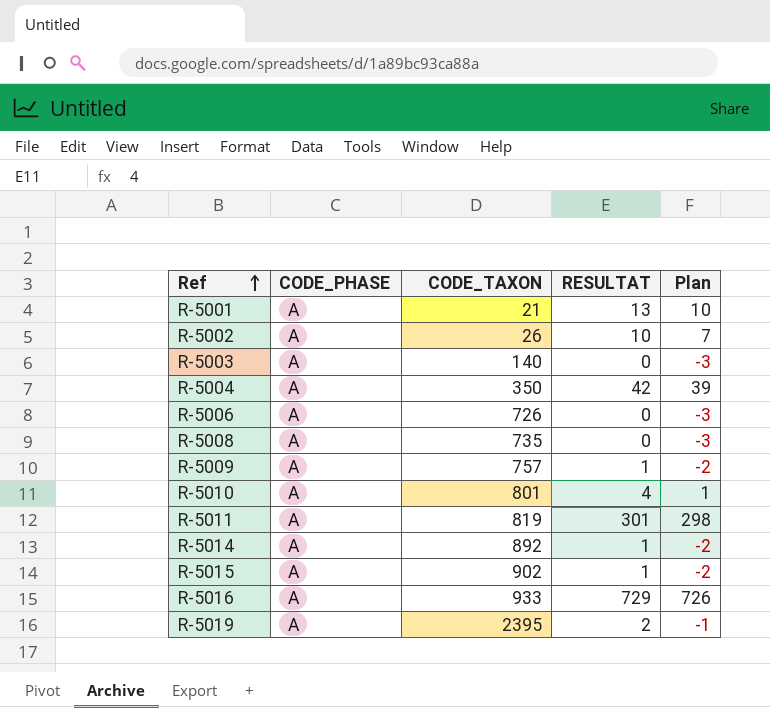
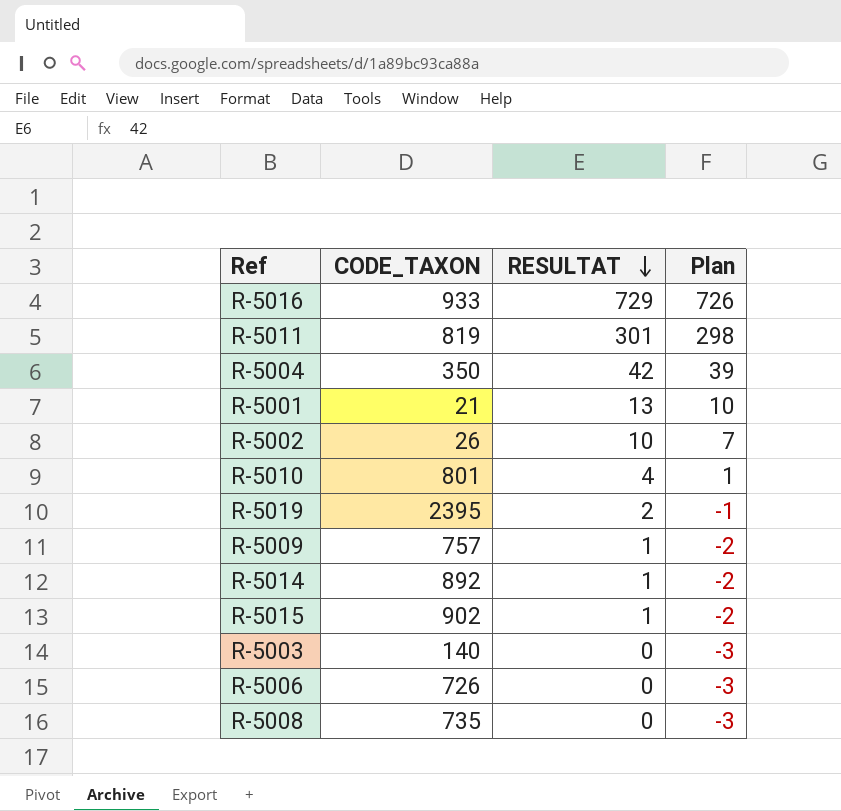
row order: Ref ascending -> RESULTAT descending
column CODE_PHASE | position: 2 -> none

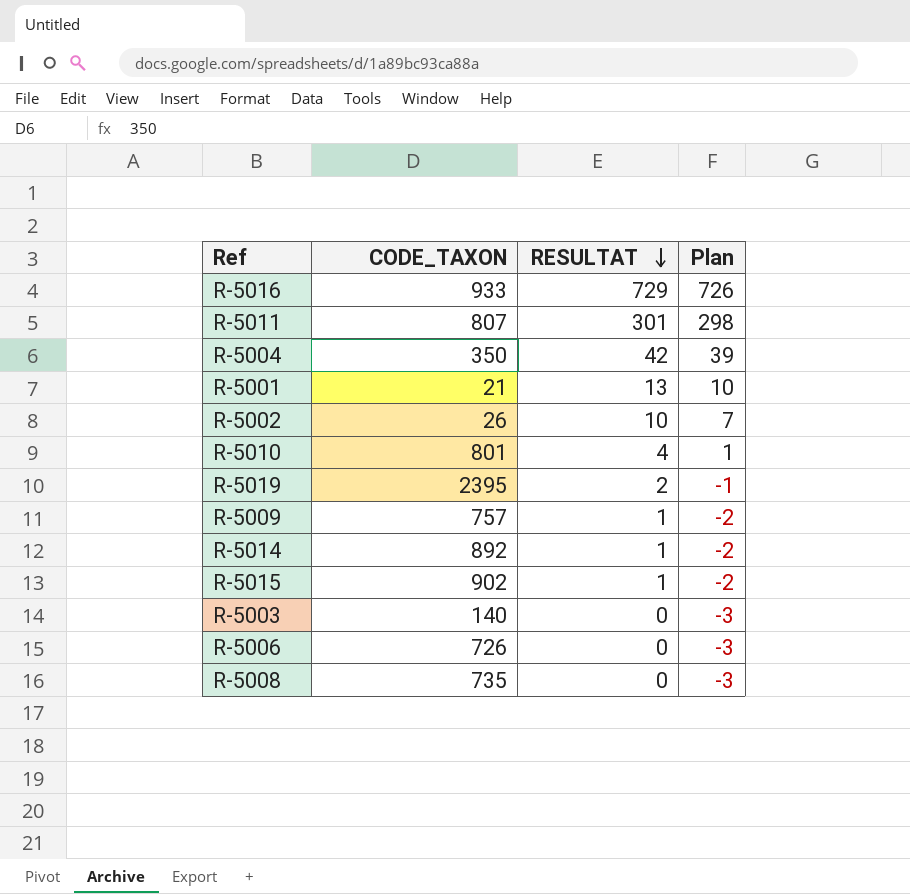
R-5011 | CODE_TAXON: 819 -> 807

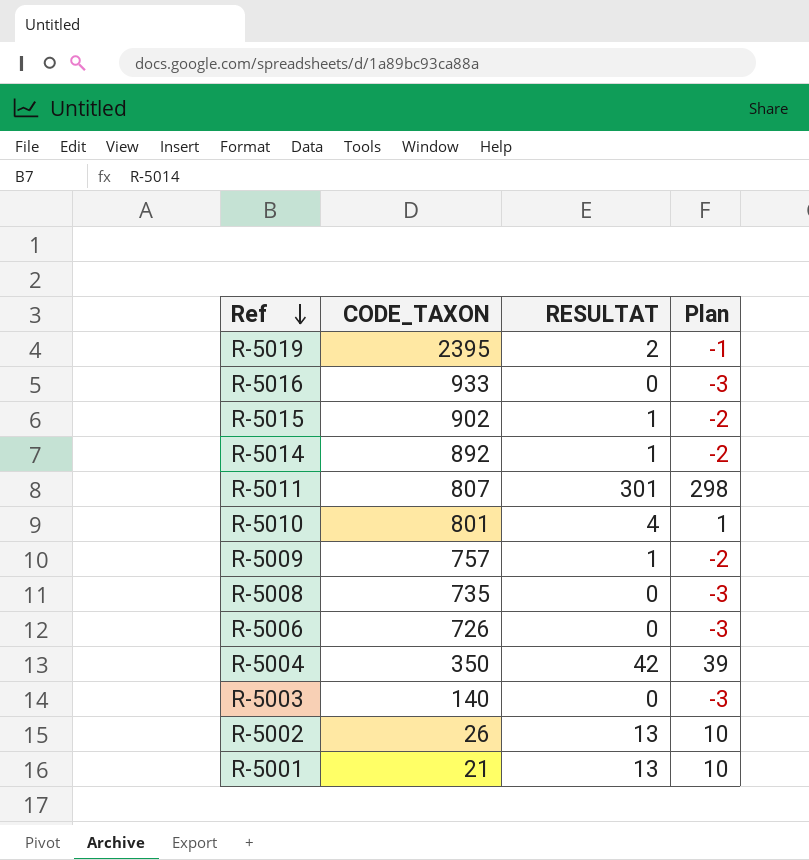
row order: RESULTAT descending -> Ref descending
R-5016 | RESULTAT: 729 -> 0
R-5016 | Plan: 726 -> -3
R-5002 | RESULTAT: 10 -> 13
R-5002 | Plan: 7 -> 10

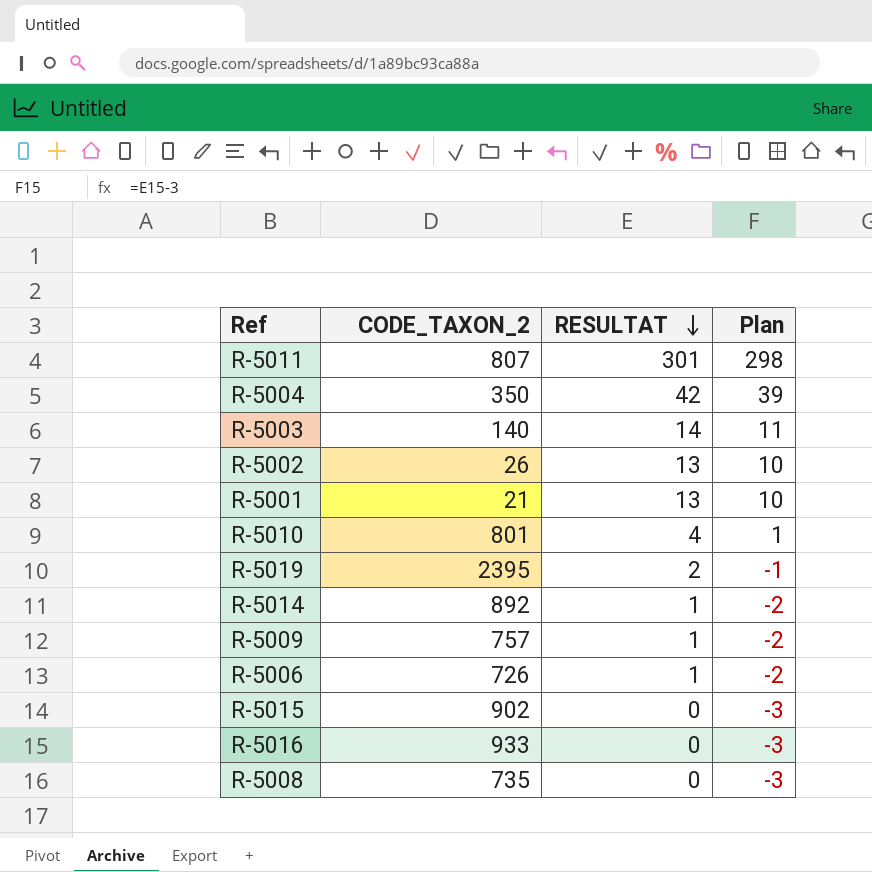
row order: Ref descending -> RESULTAT descending
column name: CODE_TAXON -> CODE_TAXON_2
R-5003 | RESULTAT: 0 -> 14
R-5003 | Plan: -3 -> 11
R-5006 | RESULTAT: 0 -> 1
R-5006 | Plan: -3 -> -2
R-5015 | RESULTAT: 1 -> 0
R-5015 | Plan: -2 -> -3

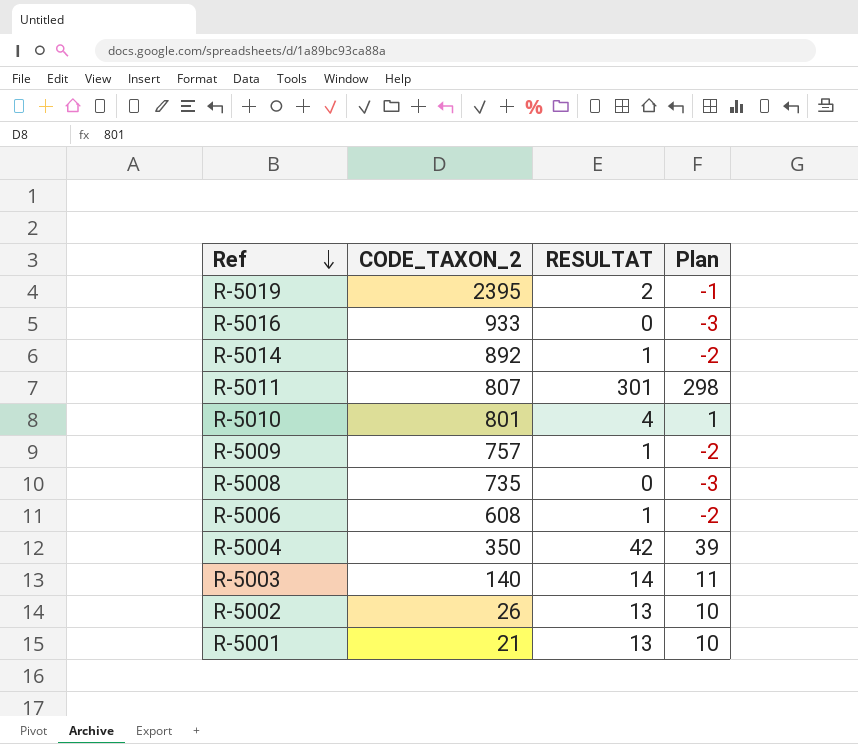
row order: RESULTAT descending -> Ref descending
row R-5015: 902 | 0 | -3 -> none
R-5006 | CODE_TAXON_2: 726 -> 608

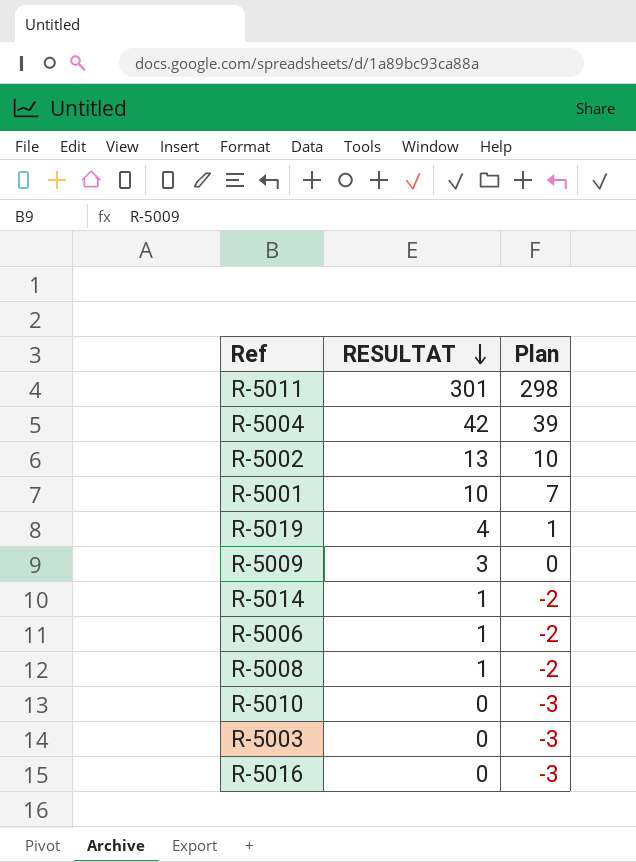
row order: Ref descending -> RESULTAT descending
column CODE_TAXON_2 | position: 2 -> none
R-5001 | RESULTAT: 13 -> 10
R-5001 | Plan: 10 -> 7
R-5019 | RESULTAT: 2 -> 4
R-5019 | Plan: -1 -> 1
R-5009 | RESULTAT: 1 -> 3
R-5009 | Plan: -2 -> 0
R-5008 | RESULTAT: 0 -> 1
R-5008 | Plan: -3 -> -2
R-5010 | RESULTAT: 4 -> 0
R-5010 | Plan: 1 -> -3
R-5003 | RESULTAT: 14 -> 0
R-5003 | Plan: 11 -> -3

